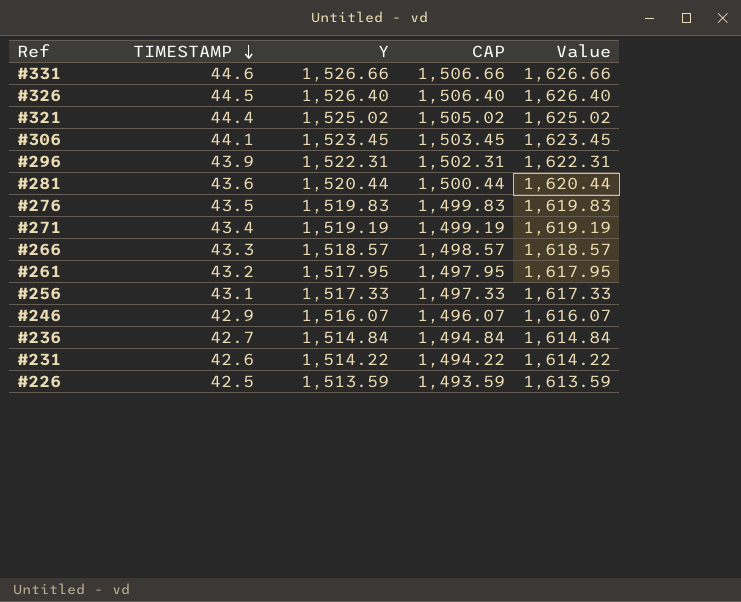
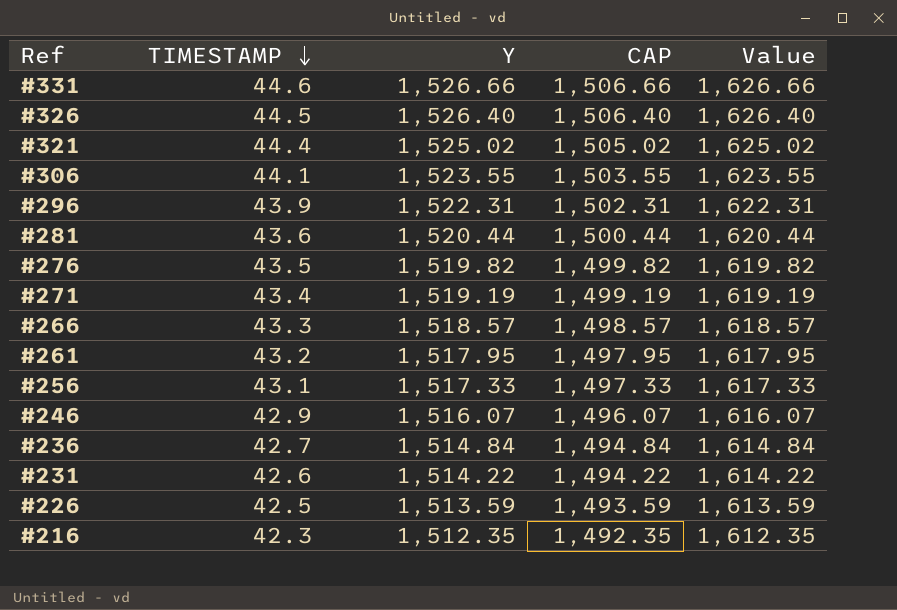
#306 | Y: 1,523.45 -> 1,523.55
#306 | CAP: 1,503.45 -> 1,503.55
#306 | Value: 1,623.45 -> 1,623.55
#276 | Y: 1,519.83 -> 1,519.82
#276 | CAP: 1,499.83 -> 1,499.82
#276 | Value: 1,619.83 -> 1,619.82
row #216: none -> 42.3 | 1,512.35 | 1,492.35 | 1,612.35

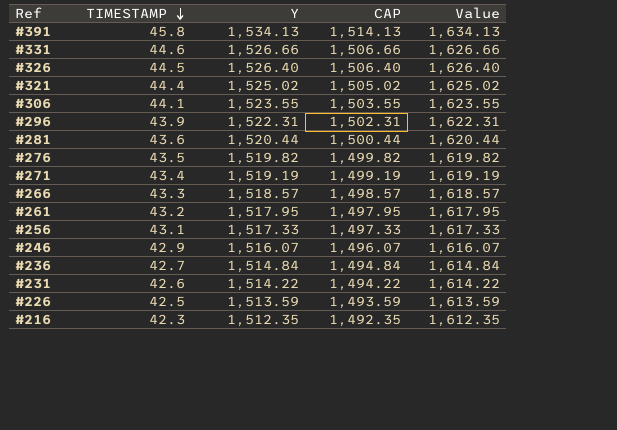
row #391: none -> 45.8 | 1,534.13 | 1,514.13 | 1,634.13

